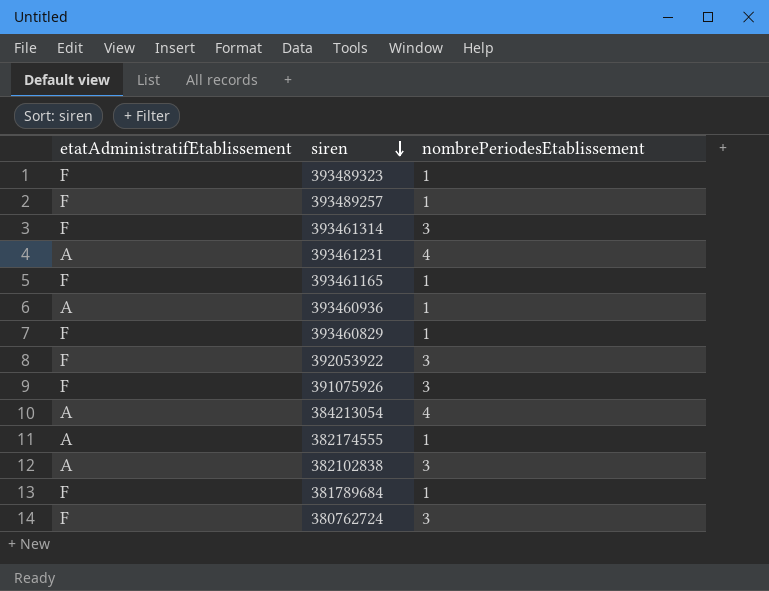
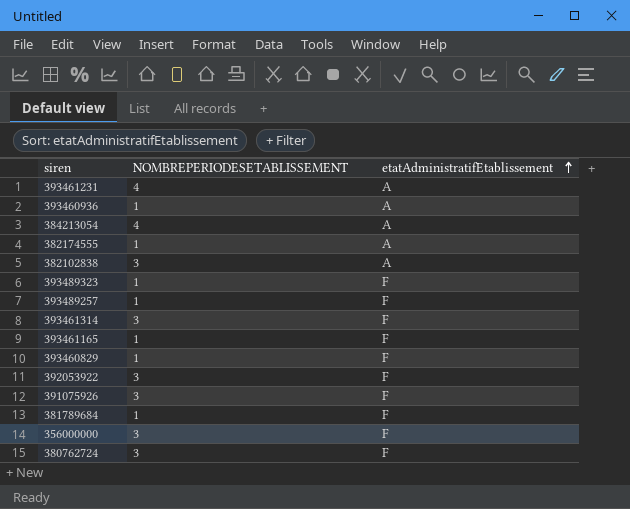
row order: siren descending -> etatAdministratifEtablissement ascending
column name: nombrePeriodesEtablissement -> NOMBREPERIODESETABLISSEMENT
column etatAdministratifEtablissement | position: 1 -> 3
row 356000000: none -> 3 | F

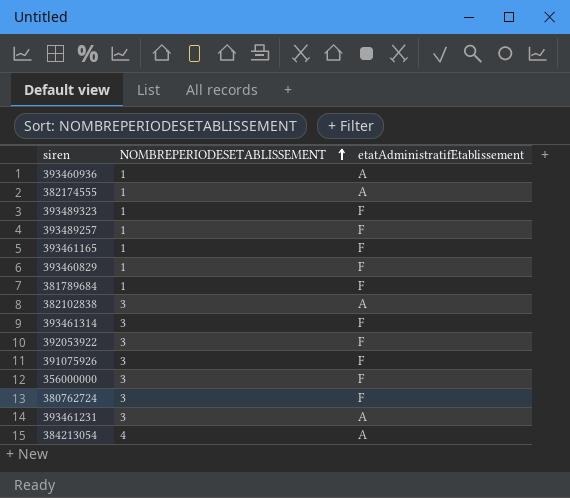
row order: etatAdministratifEtablissement ascending -> NOMBREPERIODESETABLISSEMENT ascending
393461231 | NOMBREPERIODESETABLISSEMENT: 4 -> 3

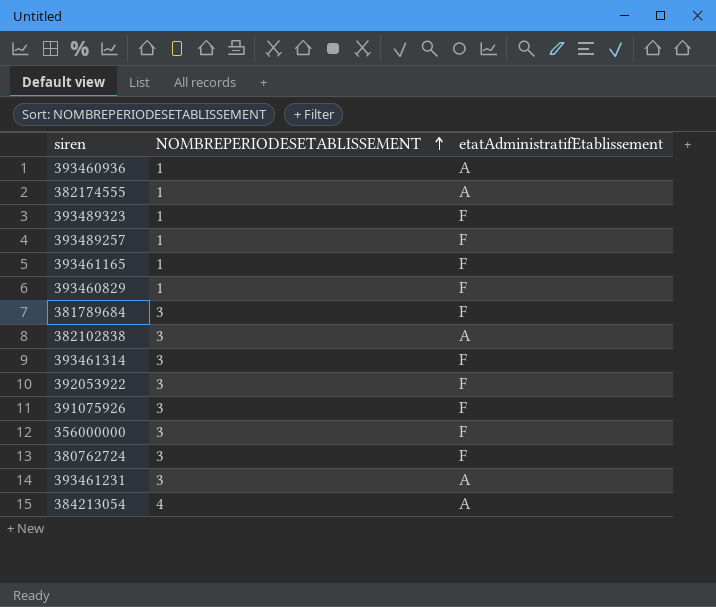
381789684 | NOMBREPERIODESETABLISSEMENT: 1 -> 3

